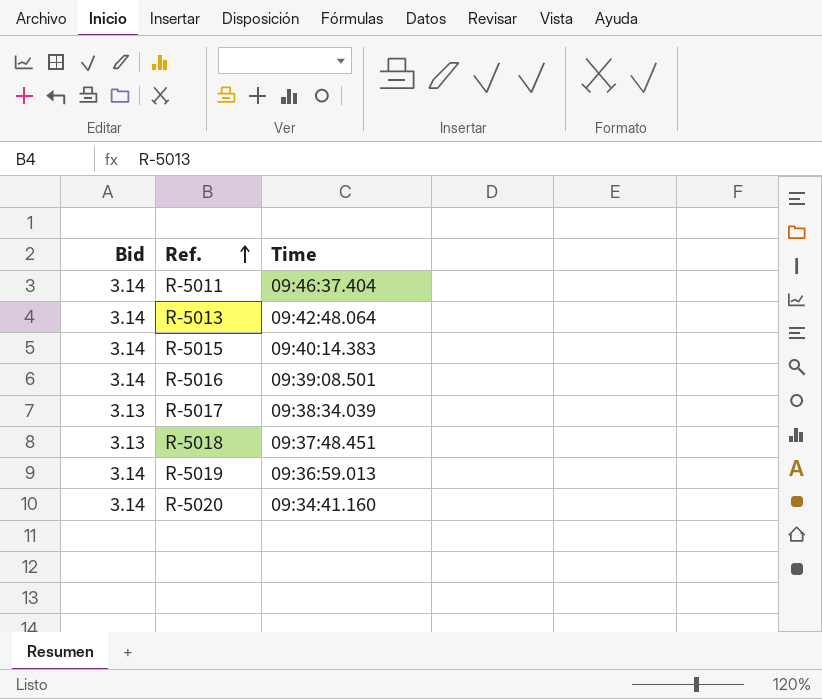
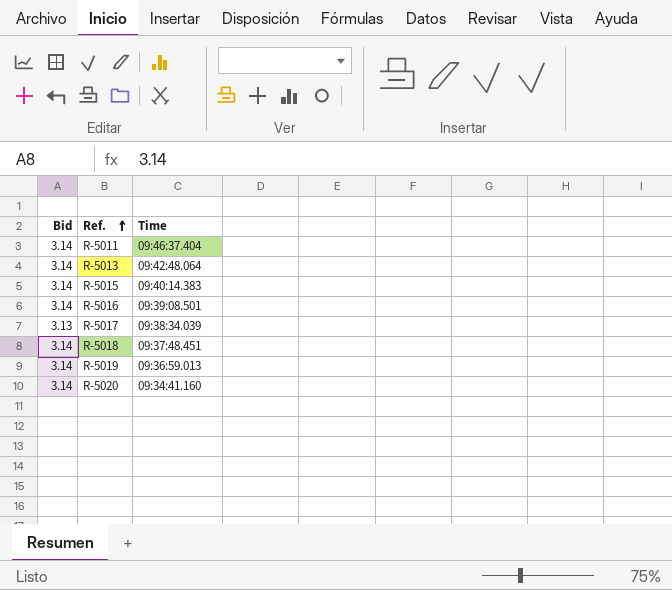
R-5018 | Bid: 3.13 -> 3.14

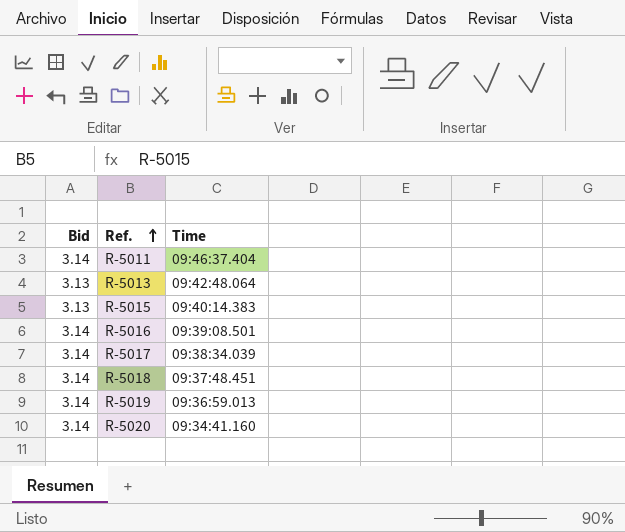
R-5013 | Bid: 3.14 -> 3.13
R-5015 | Bid: 3.14 -> 3.13
R-5017 | Bid: 3.13 -> 3.14

